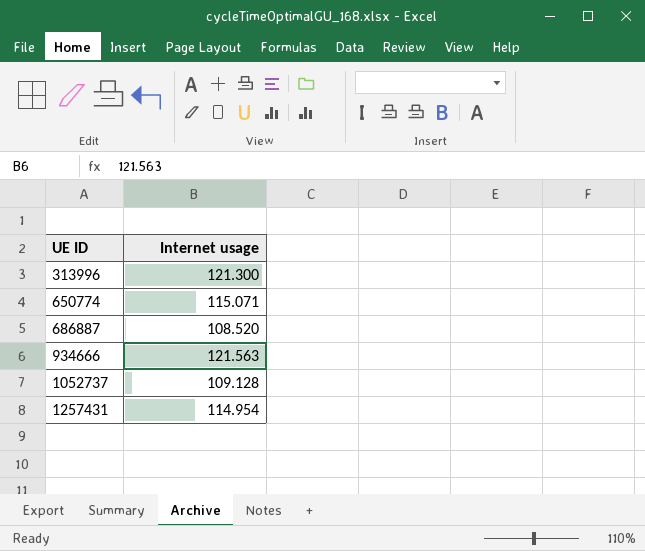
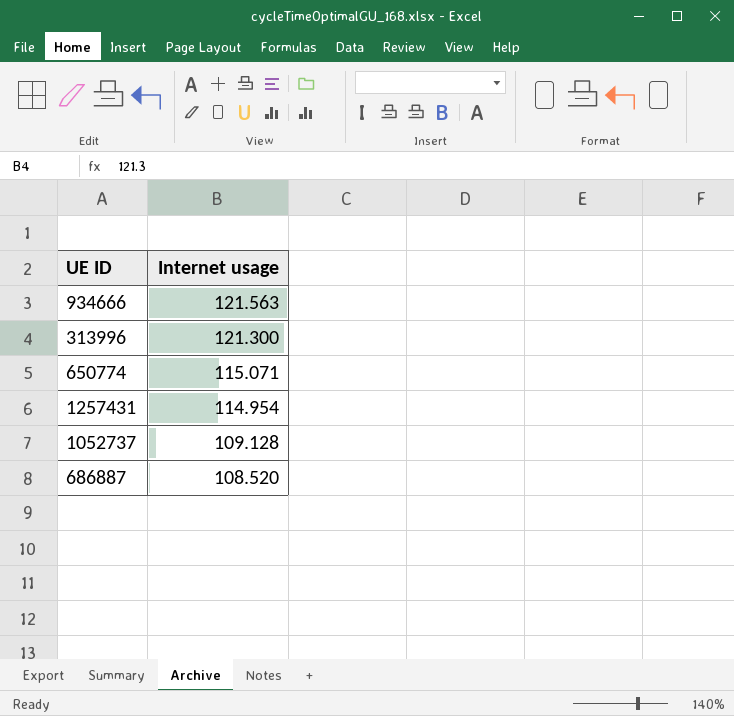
row order: UE ID ascending -> Internet usage descending

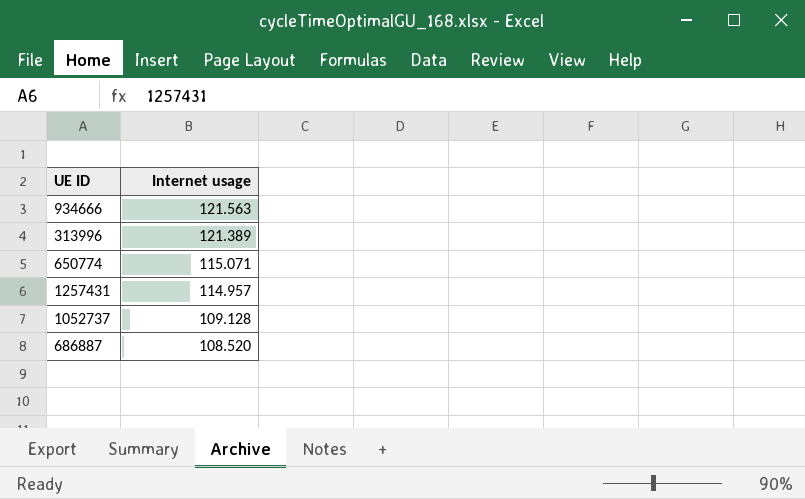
313996 | Internet usage: 121.300 -> 121.389
1257431 | Internet usage: 114.954 -> 114.957

